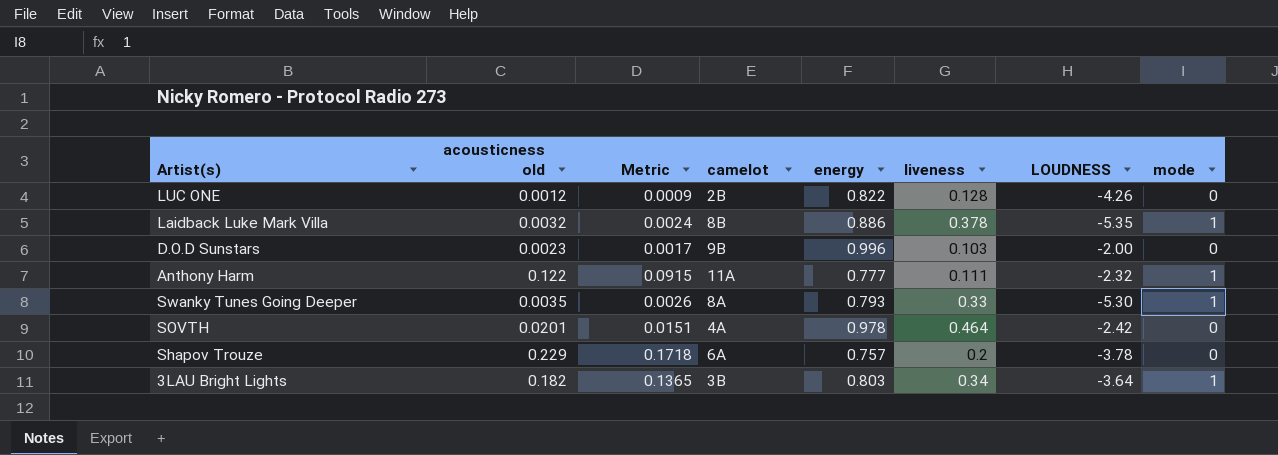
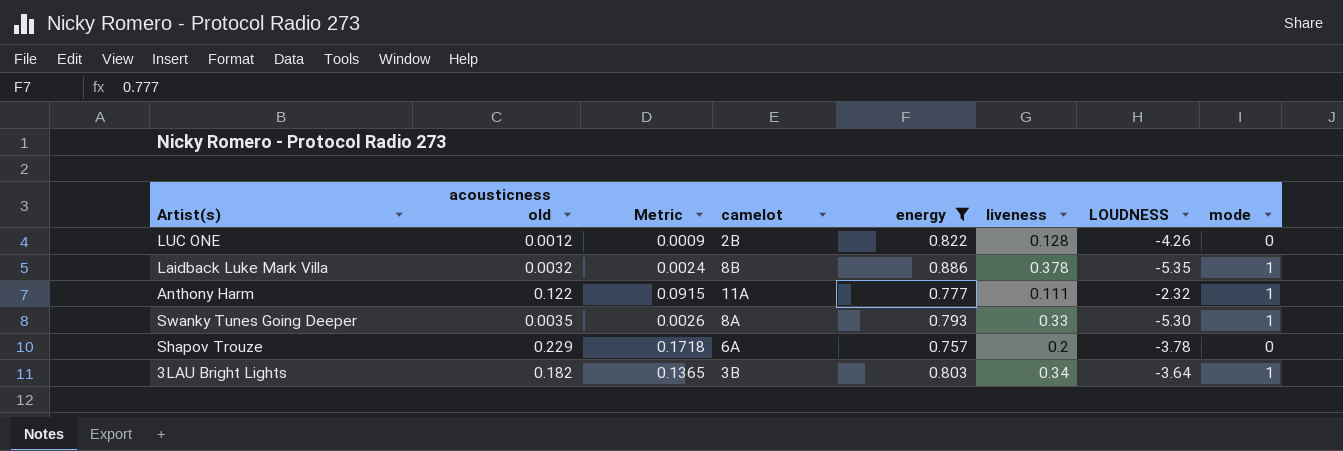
filter: none -> energy <= 0.886

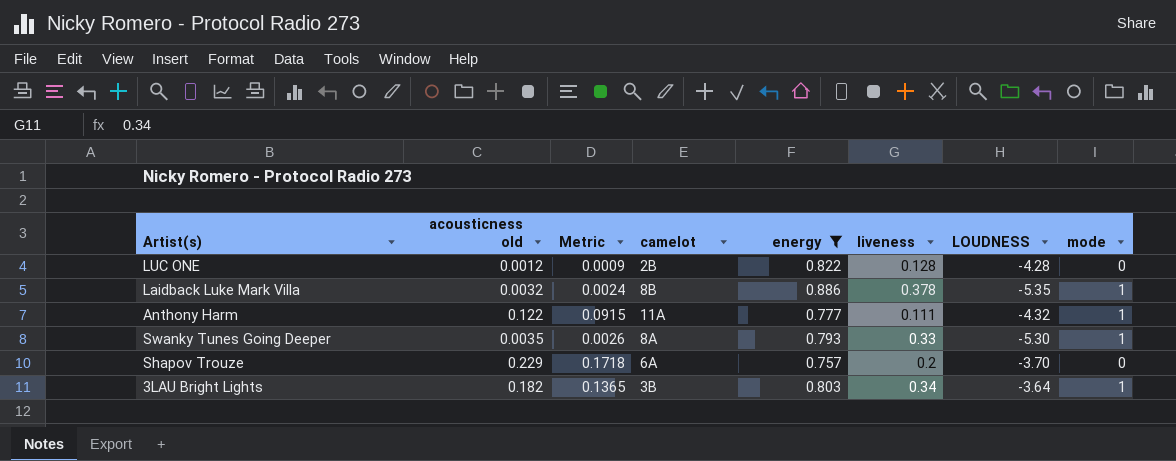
LUC ONE | LOUDNESS: -4.26 -> -4.28
Anthony Harm | LOUDNESS: -2.32 -> -4.32
Shapov Trouze | LOUDNESS: -3.78 -> -3.70

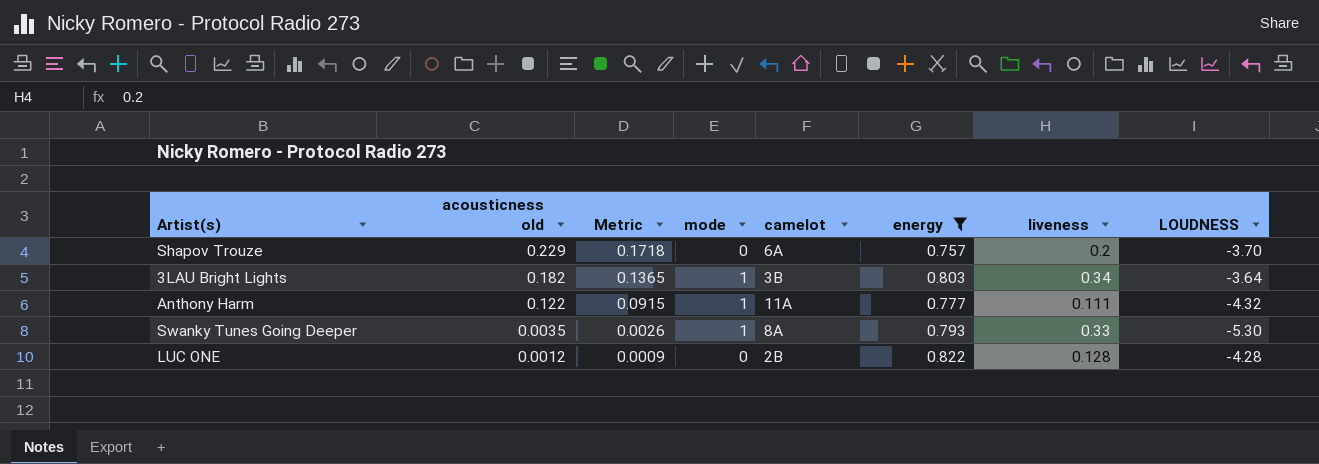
row order: none -> acousticness old descending
column mode | position: 8 -> 4
row Laidback Luke Mark Villa: 0.0032 | 0.0024 | 8B | 0.886 | 0.378 | -5.35 | 1 -> none

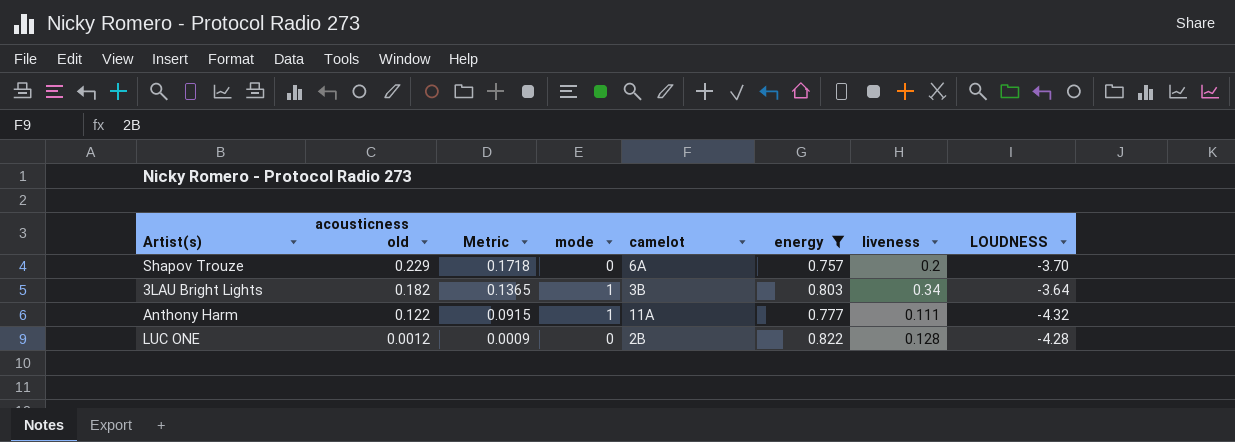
row Swanky Tunes Going Deeper: 0.0035 | 0.0026 | 1 | 8A | 0.793 | 0.33 | -5.30 -> none

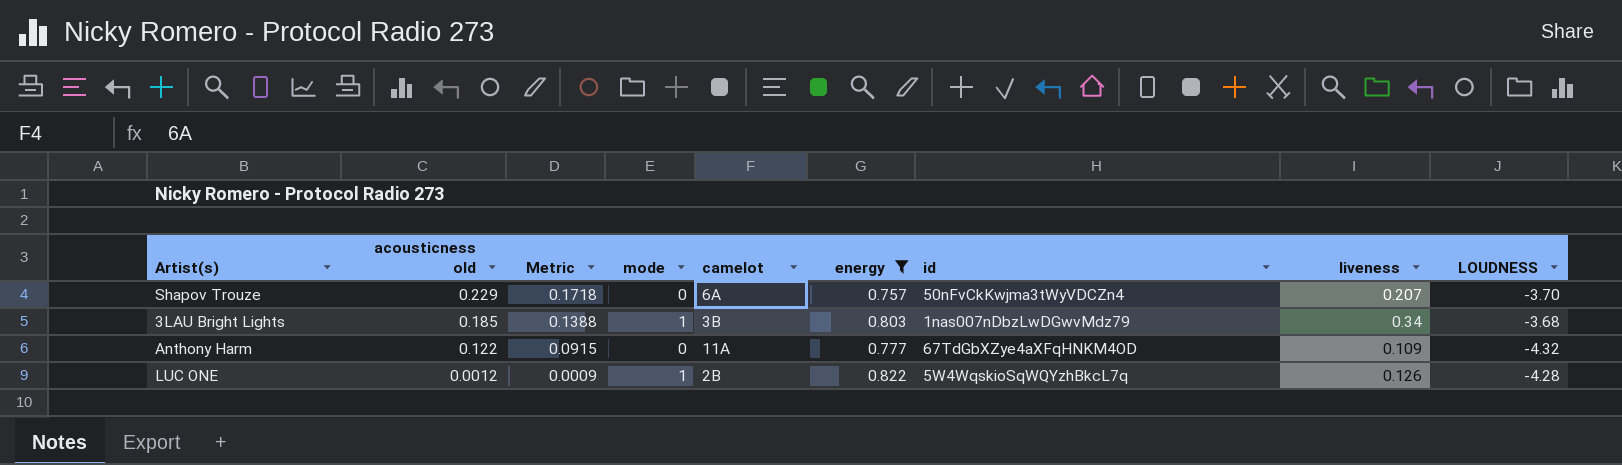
column id | position: none -> 7
Shapov Trouze | liveness: 0.2 -> 0.207
3LAU Bright Lights | acousticness old: 0.182 -> 0.185
3LAU Bright Lights | Metric: 0.1365 -> 0.1388
3LAU Bright Lights | LOUDNESS: -3.64 -> -3.68
Anthony Harm | mode: 1 -> 0
Anthony Harm | liveness: 0.111 -> 0.109
LUC ONE | mode: 0 -> 1
LUC ONE | liveness: 0.128 -> 0.126

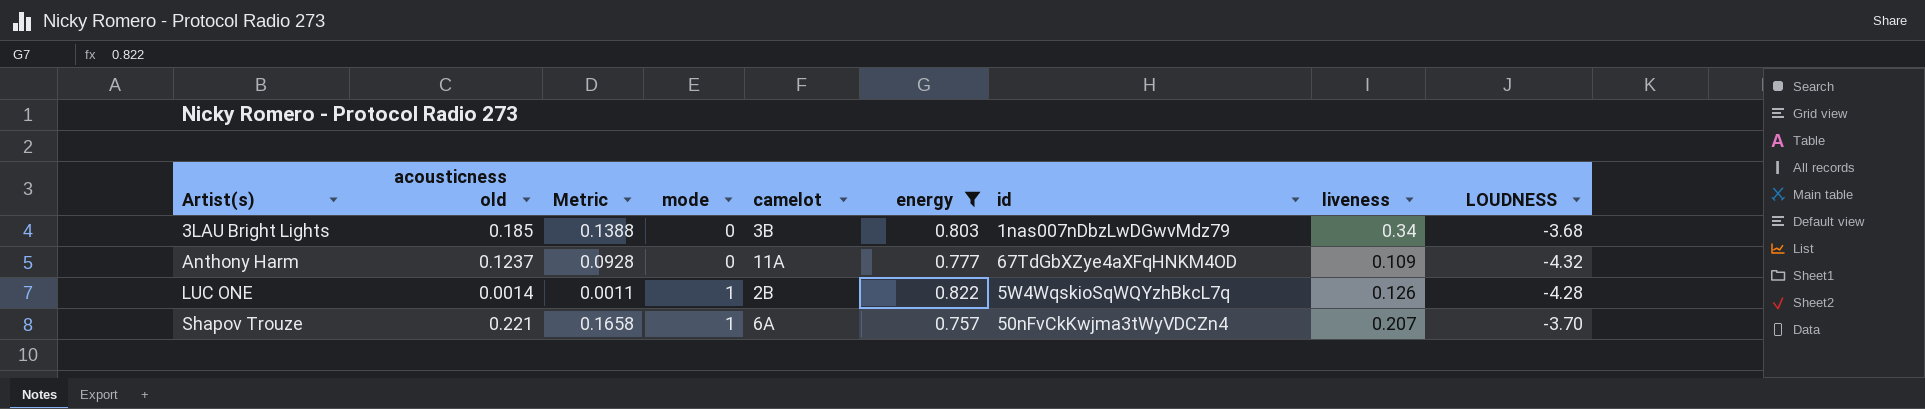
row order: acousticness old descending -> Artist(s) ascending
3LAU Bright Lights | mode: 1 -> 0
Anthony Harm | acousticness old: 0.122 -> 0.1237
Anthony Harm | Metric: 0.0915 -> 0.0928
LUC ONE | acousticness old: 0.0012 -> 0.0014
LUC ONE | Metric: 0.0009 -> 0.0011
Shapov Trouze | acousticness old: 0.229 -> 0.221
Shapov Trouze | Metric: 0.1718 -> 0.1658
Shapov Trouze | mode: 0 -> 1

